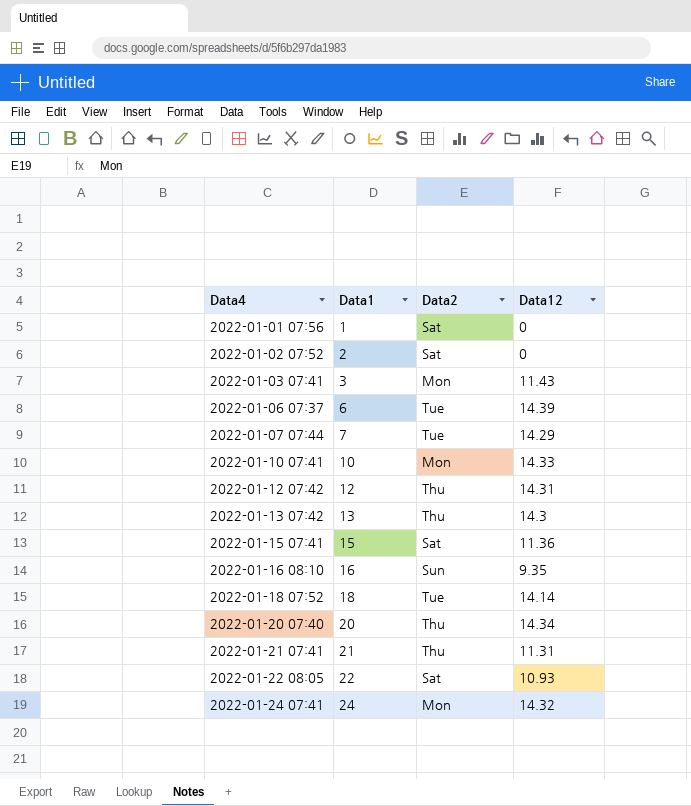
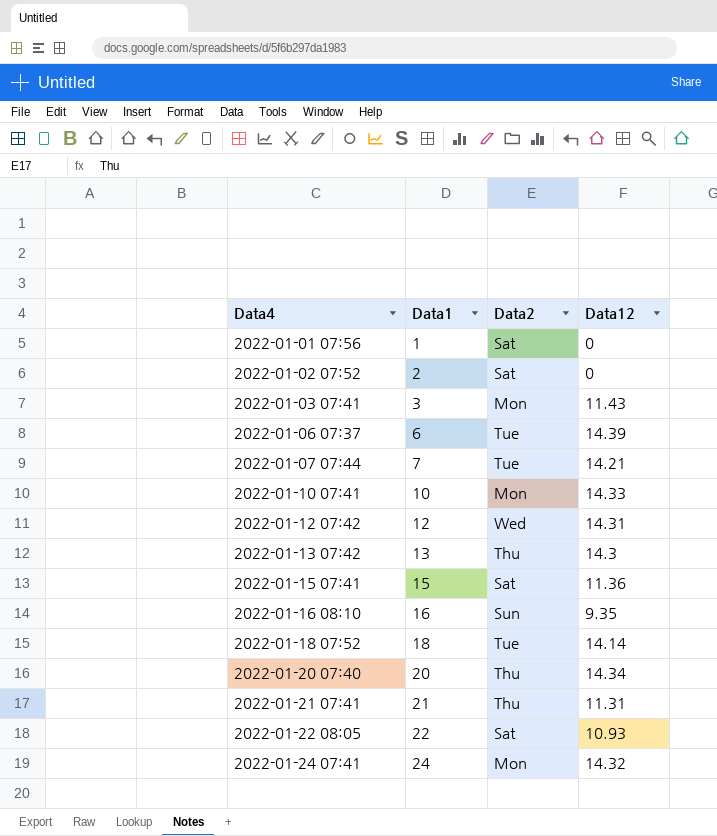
2022-01-07 07:44 | Data12: 14.29 -> 14.21
2022-01-12 07:42 | Data2: Thu -> Wed

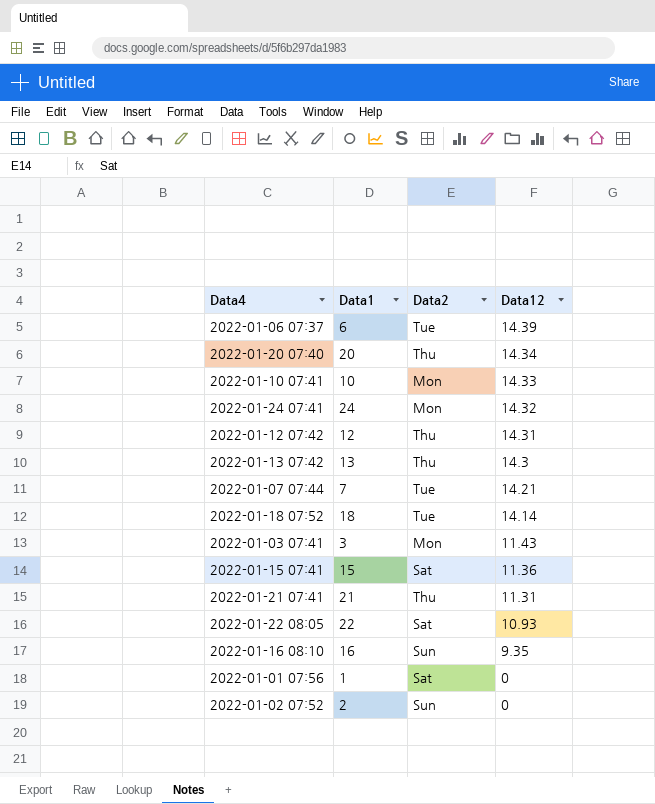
row order: Data4 ascending -> Data12 descending
2022-01-12 07:42 | Data2: Wed -> Thu
2022-01-02 07:52 | Data2: Sat -> Sun

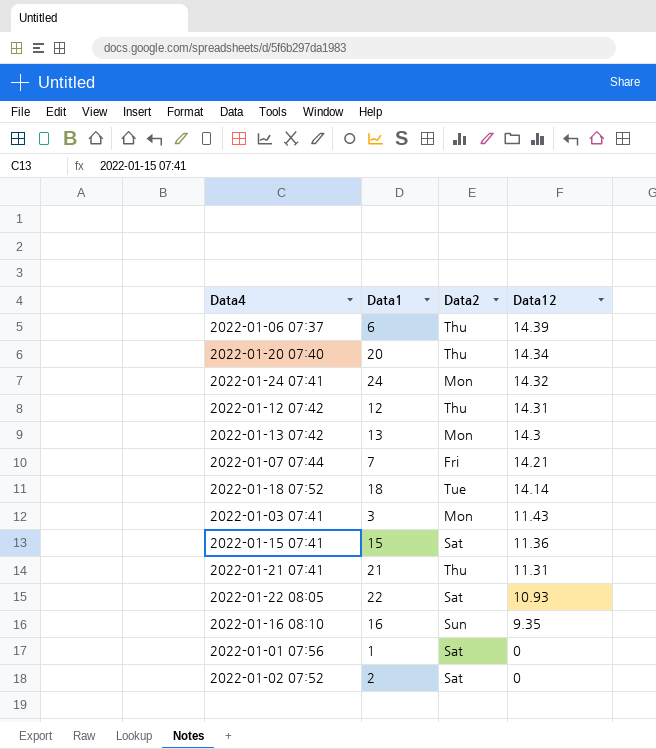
row 2022-01-10 07:41: 10 | Mon | 14.33 -> none
2022-01-06 07:37 | Data2: Tue -> Thu
2022-01-13 07:42 | Data2: Thu -> Mon
2022-01-07 07:44 | Data2: Tue -> Fri
2022-01-02 07:52 | Data2: Sun -> Sat

